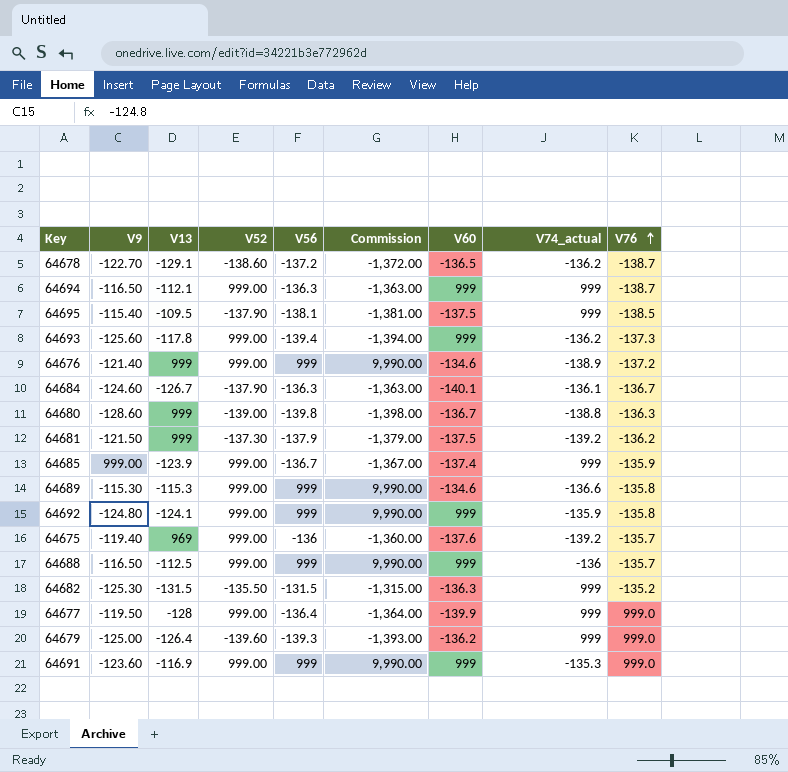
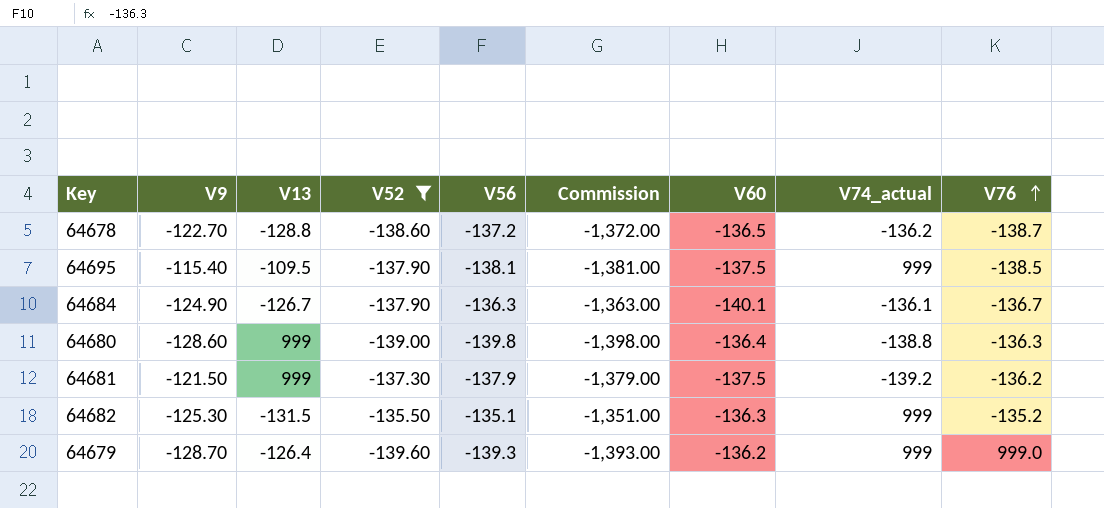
filter: none -> V52 != 999.00
64678 | V13: -129.1 -> -128.8
64684 | V9: -124.60 -> -124.90
64680 | V60: -136.7 -> -136.4
64682 | V56: -131.5 -> -135.1
64682 | Commission: -1,315.00 -> -1,351.00
64679 | V9: -125.00 -> -128.70

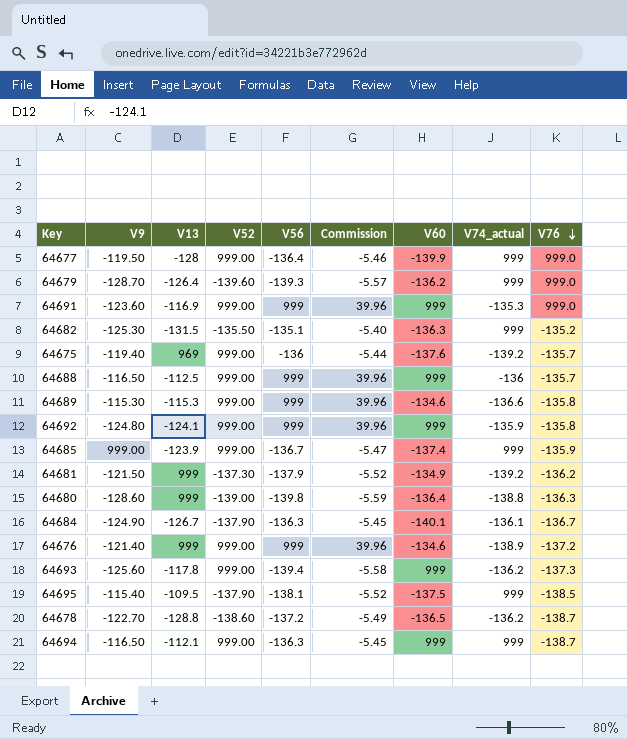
filter: V52 != 999.00 -> none
row order: V76 ascending -> V76 descending
column Commission | formula: [V56] * 10 -> [V56] * 0.04
64681 | V60: -137.5 -> -134.9

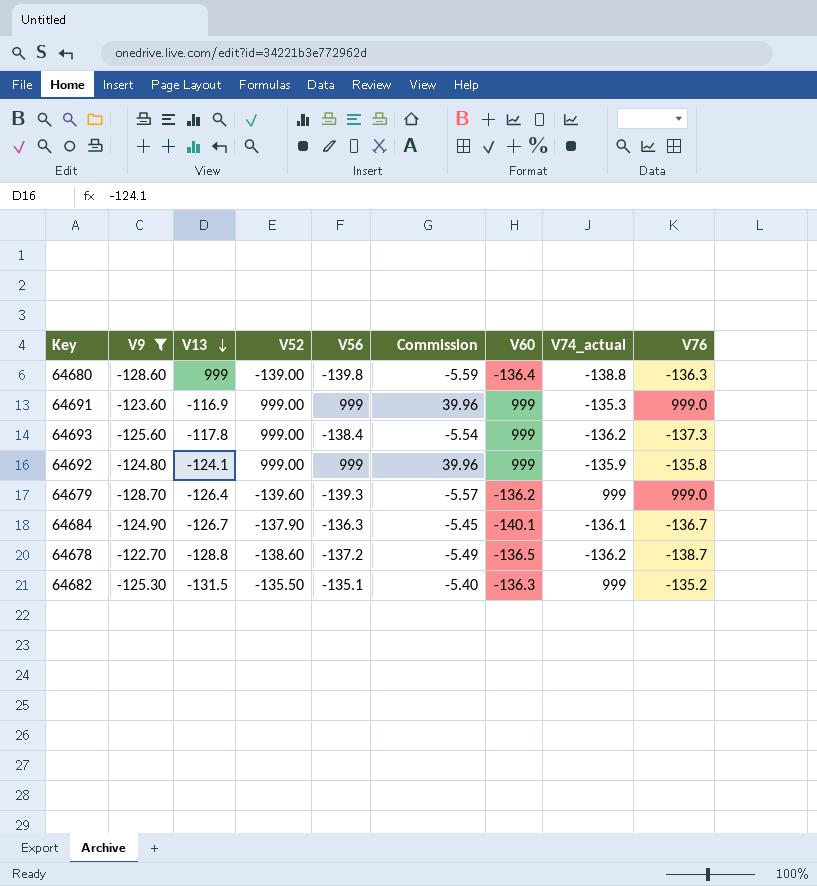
filter: none -> V9 <= -122.70
row order: V76 descending -> V13 descending
64693 | V56: -139.4 -> -138.4
64693 | Commission: -5.58 -> -5.54

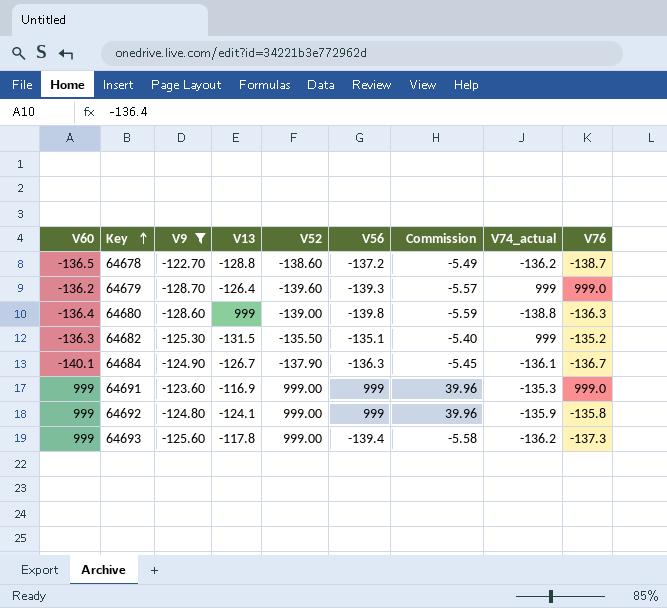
row order: V13 descending -> Key ascending
column V60 | position: 7 -> 1
64693 | V56: -138.4 -> -139.4
64693 | Commission: -5.54 -> -5.58

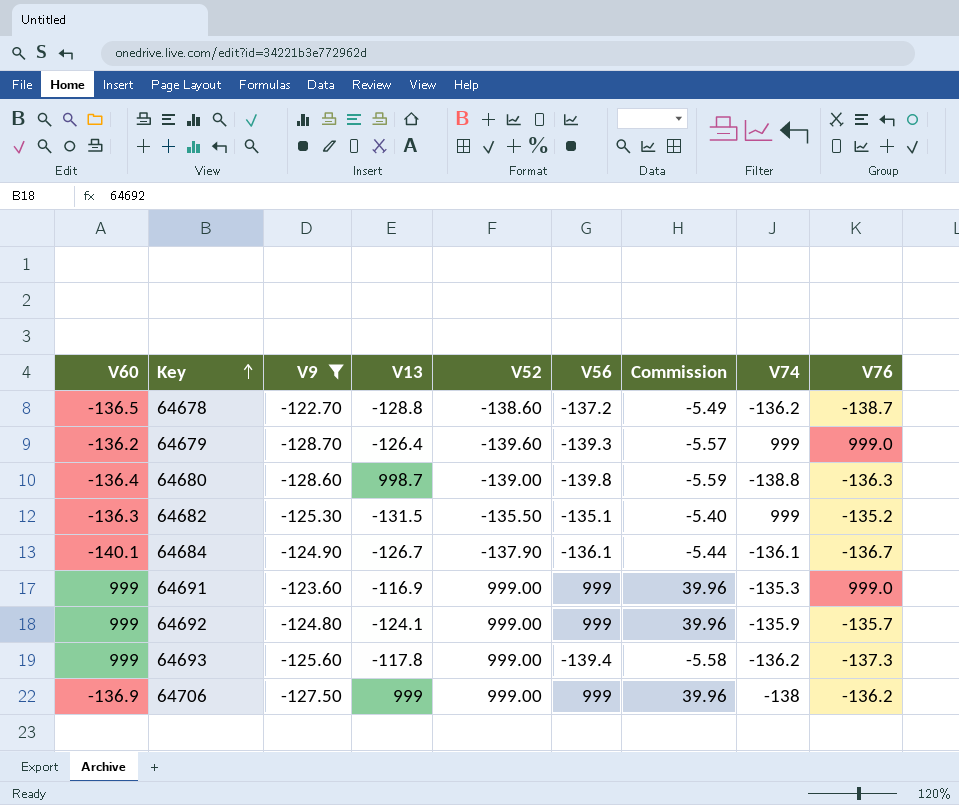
column name: V74_actual -> V74
64680 | V13: 999 -> 998.7
64684 | V56: -136.3 -> -136.1
64684 | Commission: -5.45 -> -5.44
64692 | V76: -135.8 -> -135.7
row 64706: none -> -136.9 | -127.50 | 999 | 999.00 | 999 | 39.96 | -138 | -136.2

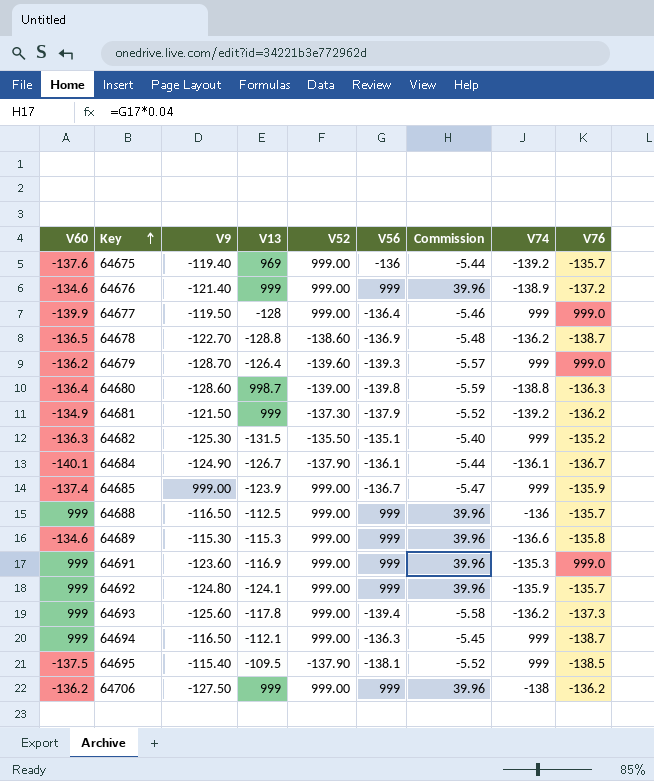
filter: V9 <= -122.70 -> none
64678 | V56: -137.2 -> -136.9
64678 | Commission: -5.49 -> -5.48
64706 | V60: -136.9 -> -136.2

